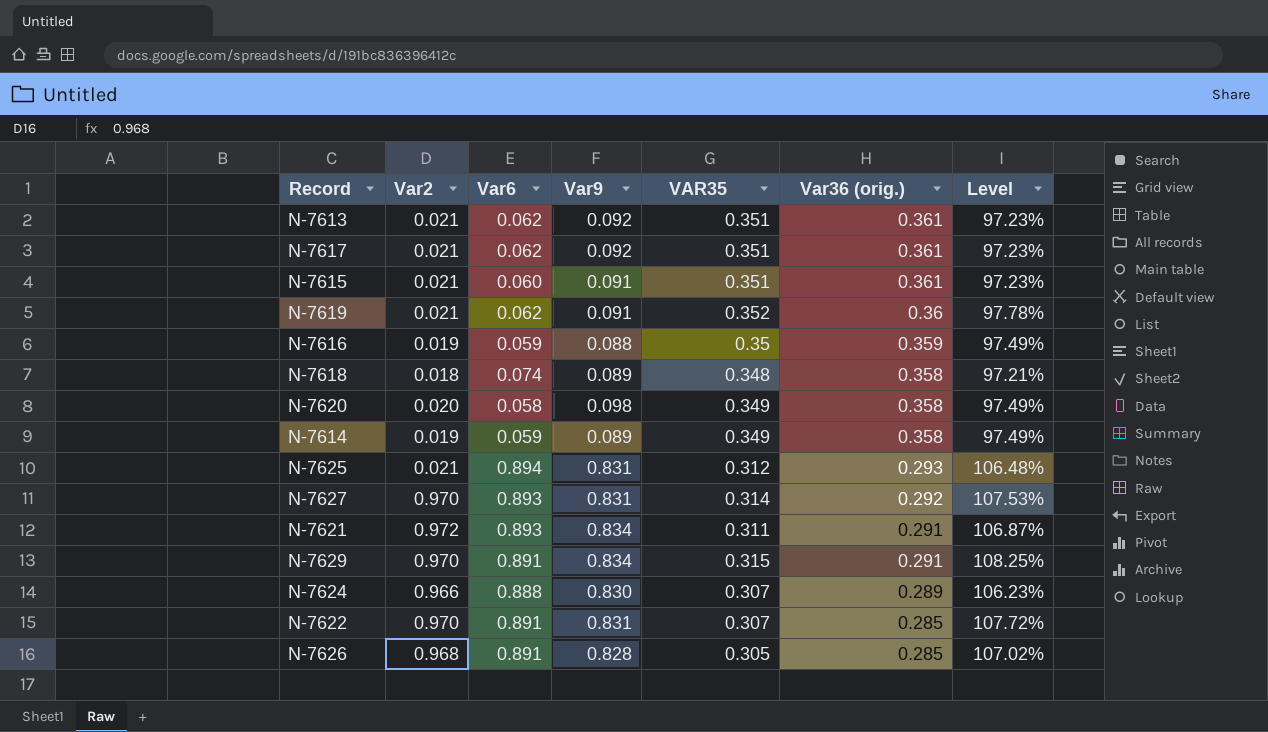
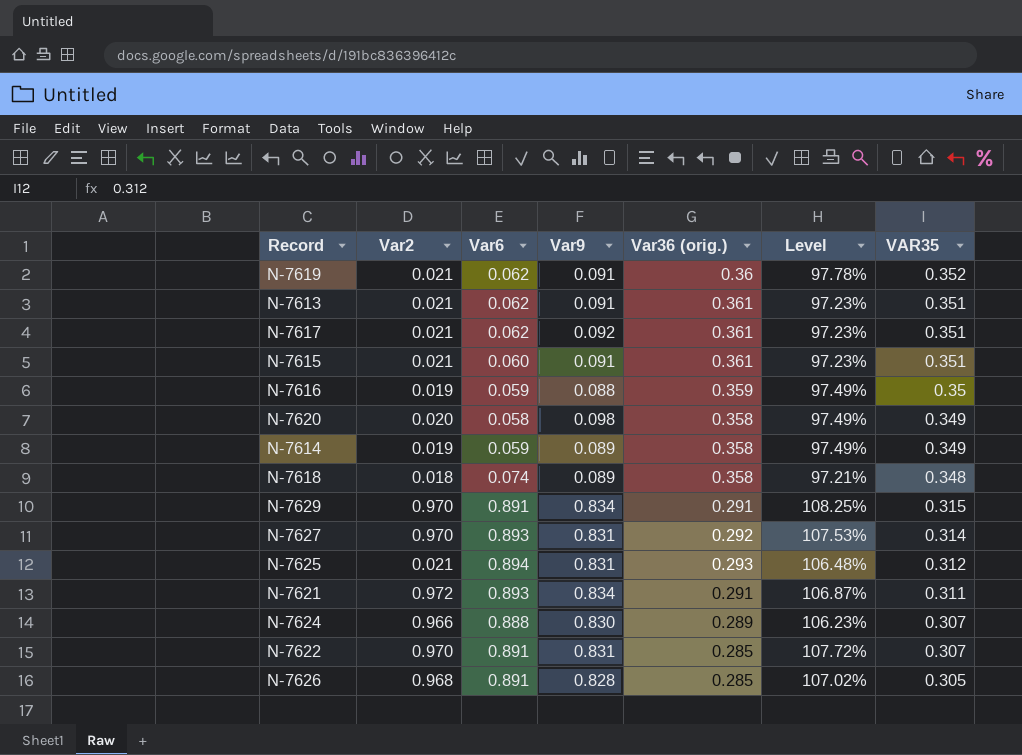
row order: Var36 (orig.) descending -> VAR35 descending
column VAR35 | position: 5 -> 7
N-7613 | Var9: 0.092 -> 0.091

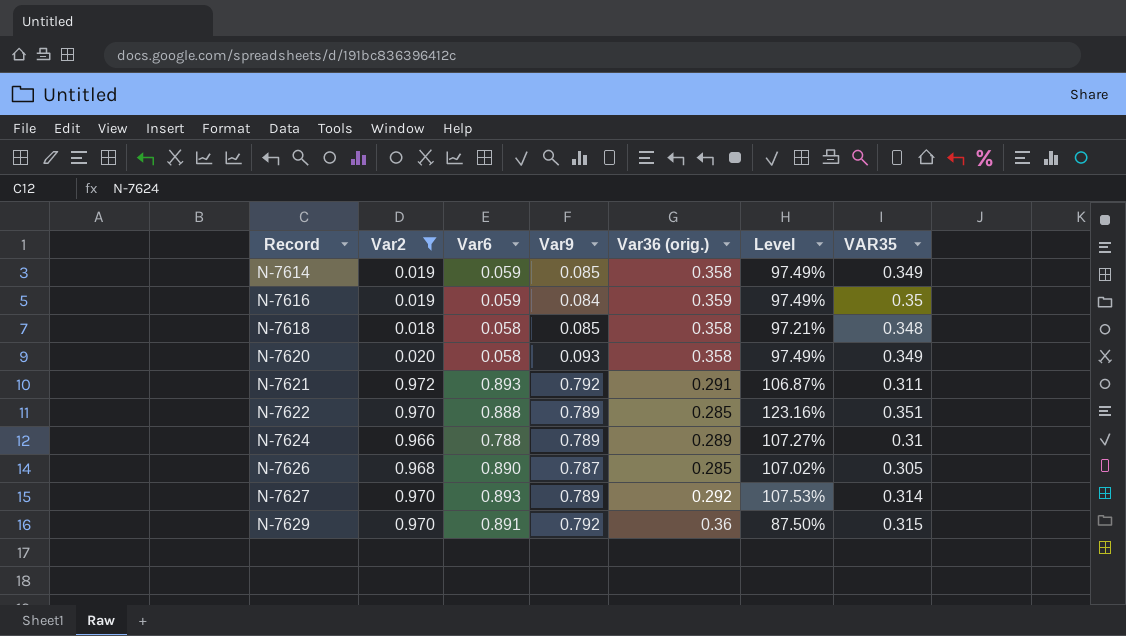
filter: none -> Var2 != 0.021
row order: VAR35 descending -> Record ascending
N-7614 | Var9: 0.089 -> 0.085
N-7616 | Var9: 0.088 -> 0.084
N-7618 | Var6: 0.074 -> 0.058
N-7618 | Var9: 0.089 -> 0.085
N-7620 | Var9: 0.098 -> 0.093
N-7621 | Var9: 0.834 -> 0.792
N-7622 | Var6: 0.891 -> 0.888
N-7622 | Var9: 0.831 -> 0.789
N-7622 | Level: 107.72% -> 123.16%
N-7622 | VAR35: 0.307 -> 0.351
N-7624 | Var6: 0.888 -> 0.788
N-7624 | Var9: 0.830 -> 0.789
N-7624 | Level: 106.23% -> 107.27%
N-7624 | VAR35: 0.307 -> 0.31
N-7626 | Var6: 0.891 -> 0.890
N-7626 | Var9: 0.828 -> 0.787
N-7627 | Var9: 0.831 -> 0.789
N-7629 | Var9: 0.834 -> 0.792
N-7629 | Var36 (orig.): 0.291 -> 0.36
N-7629 | Level: 108.25% -> 87.50%

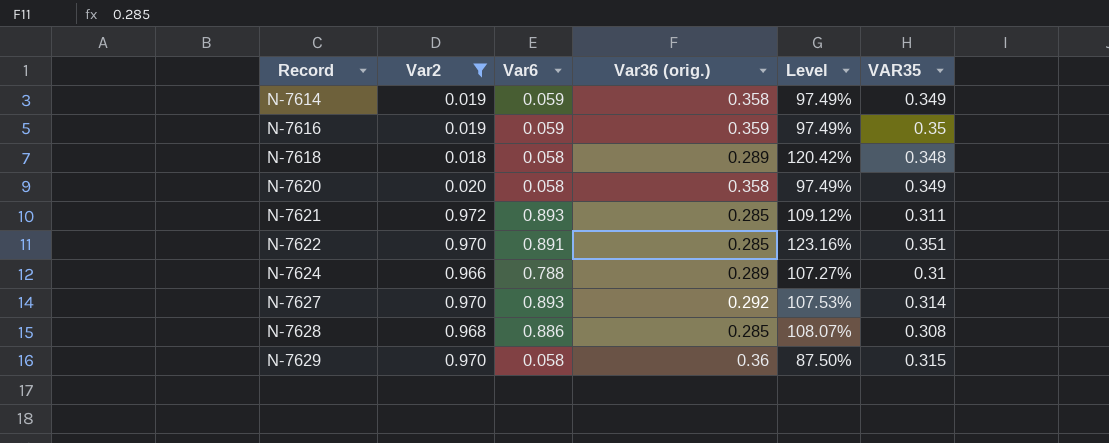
column Var9 | position: 4 -> none
row N-7626: 0.968 | 0.890 | 0.787 | 0.285 | 107.02% | 0.305 -> none
N-7618 | Var36 (orig.): 0.358 -> 0.289
N-7618 | Level: 97.21% -> 120.42%
N-7621 | Var36 (orig.): 0.291 -> 0.285
N-7621 | Level: 106.87% -> 109.12%
N-7622 | Var6: 0.888 -> 0.891
row N-7628: none -> 0.968 | 0.886 | 0.285 | 108.07% | 0.308
N-7629 | Var6: 0.891 -> 0.058

